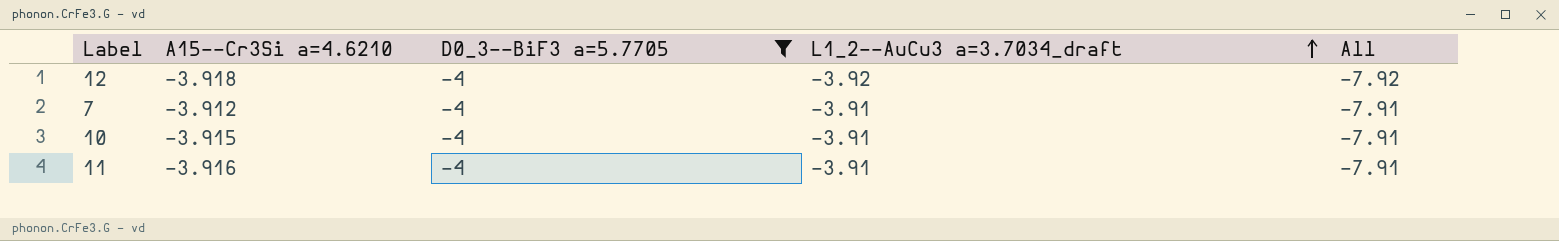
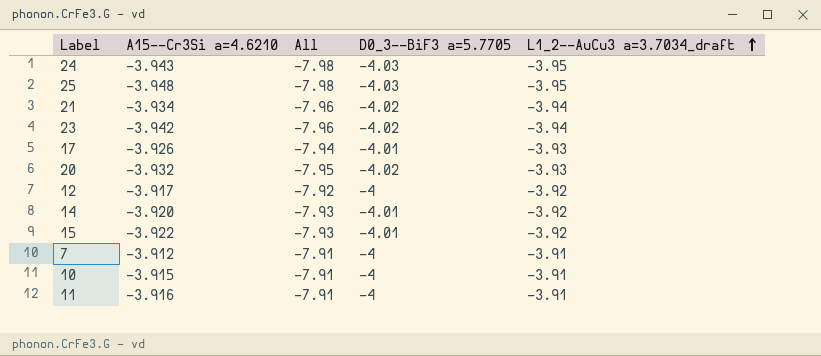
filter: D0_3--BiF3 a=5.7705 = -4 -> none
column All | position: 5 -> 3
12 | A15--Cr3Si a=4.6210: -3.918 -> -3.917

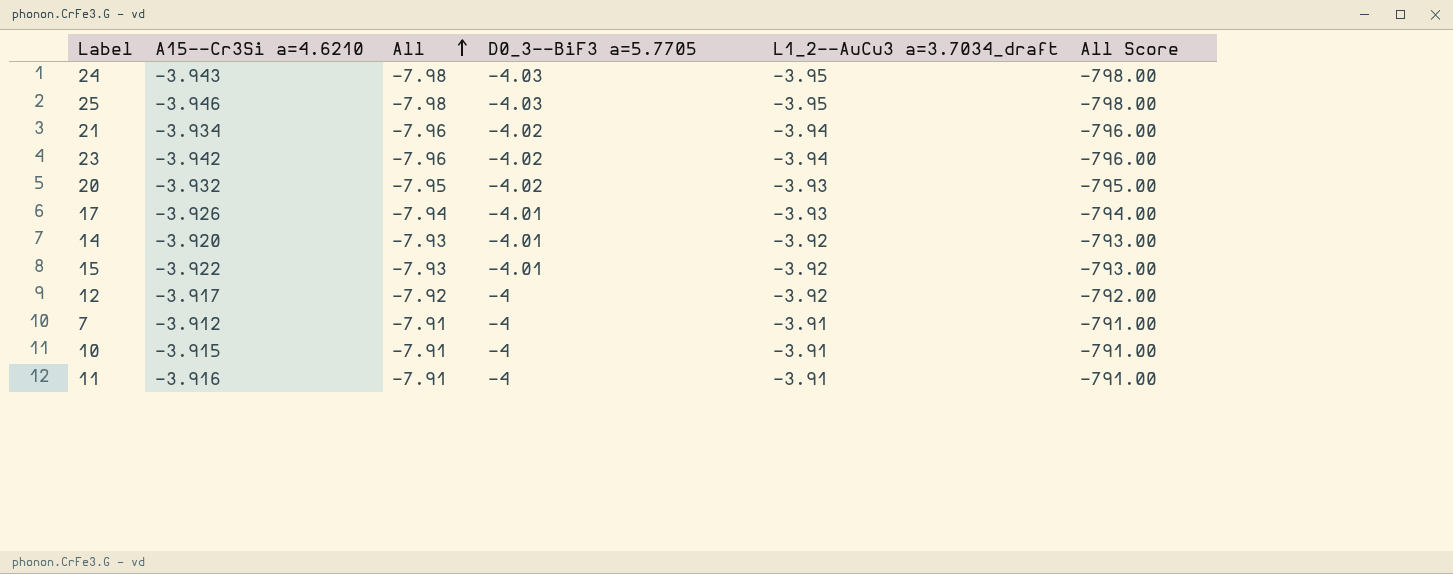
row order: L1_2--AuCu3 a=3.7034_draft ascending -> All ascending
column All Score | formula: none -> [All] * 100
25 | A15--Cr3Si a=4.6210: -3.948 -> -3.946

